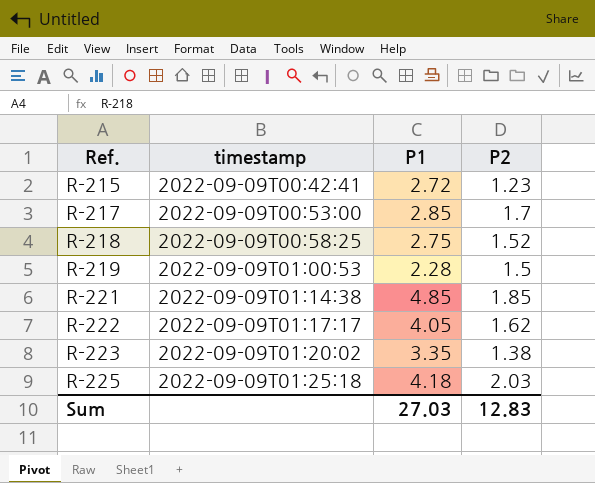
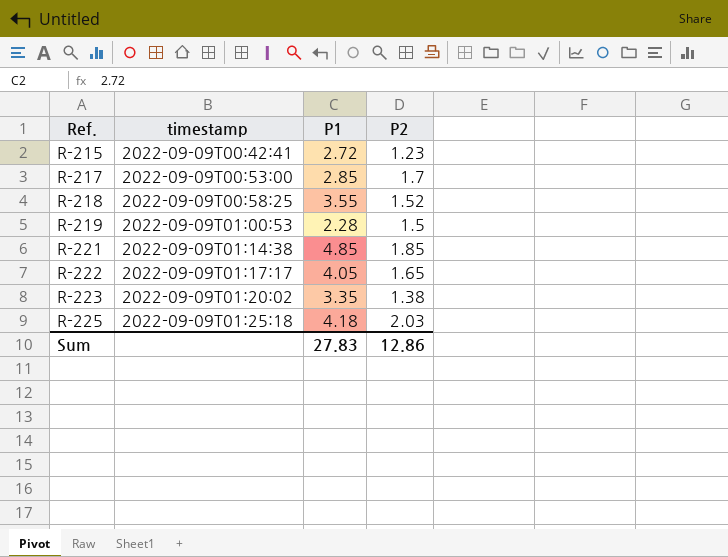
R-218 | P1: 2.75 -> 3.55
R-222 | P2: 1.62 -> 1.65
Sum | P1: 27.03 -> 27.83
Sum | P2: 12.83 -> 12.86

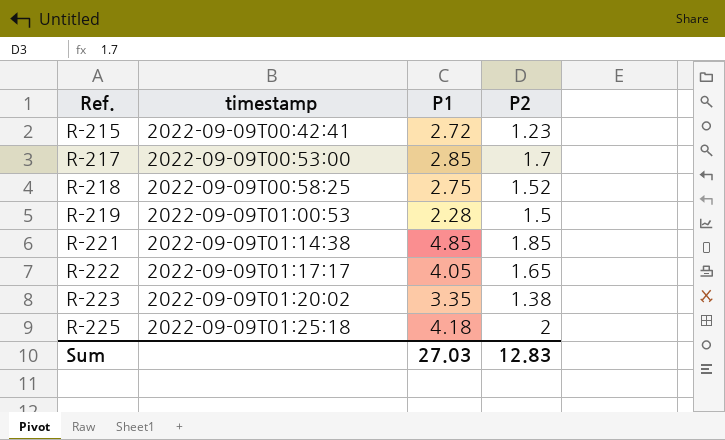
R-218 | P1: 3.55 -> 2.75
R-225 | P2: 2.03 -> 2
Sum | P1: 27.83 -> 27.03
Sum | P2: 12.86 -> 12.83

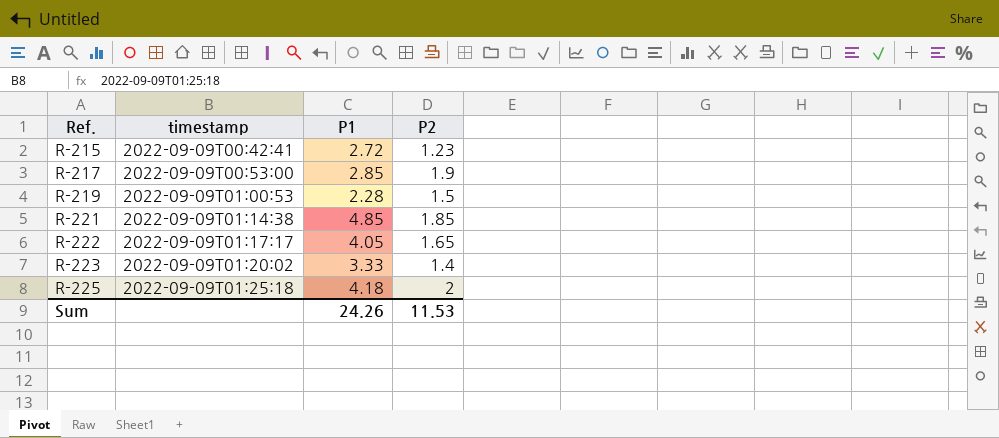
row R-218: 2022-09-09T00:58:25 | 2.75 | 1.52 -> none
R-217 | P2: 1.7 -> 1.9
R-223 | P1: 3.35 -> 3.33
R-223 | P2: 1.38 -> 1.4
Sum | P1: 27.03 -> 24.26
Sum | P2: 12.83 -> 11.53

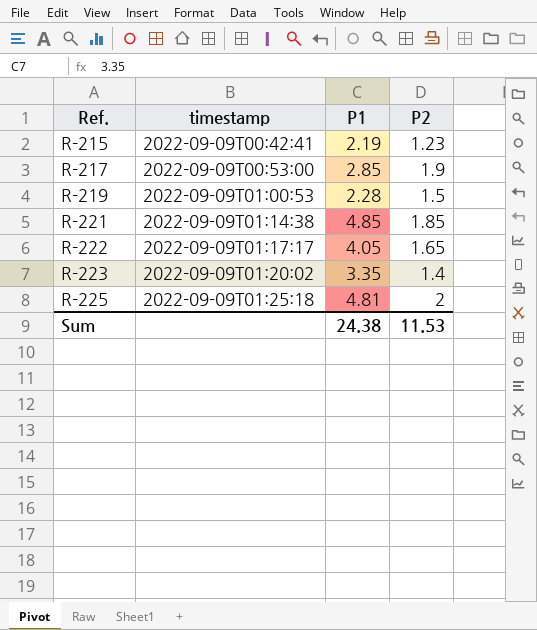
R-215 | P1: 2.72 -> 2.19
R-223 | P1: 3.33 -> 3.35
R-225 | P1: 4.18 -> 4.81
Sum | P1: 24.26 -> 24.38

